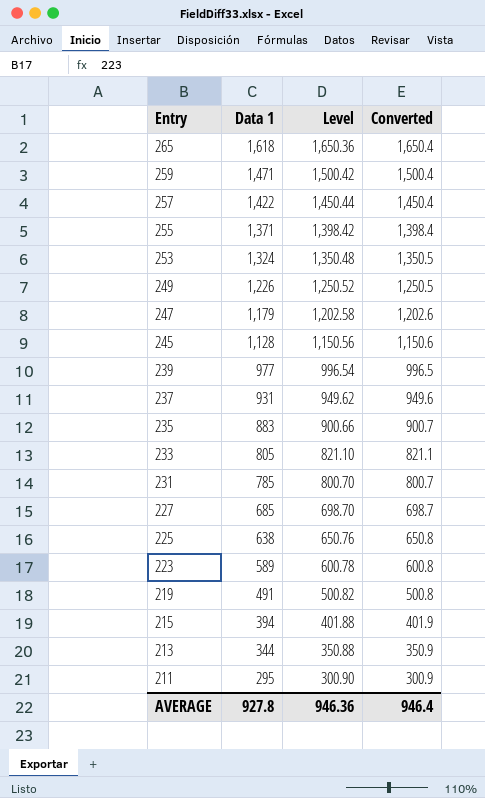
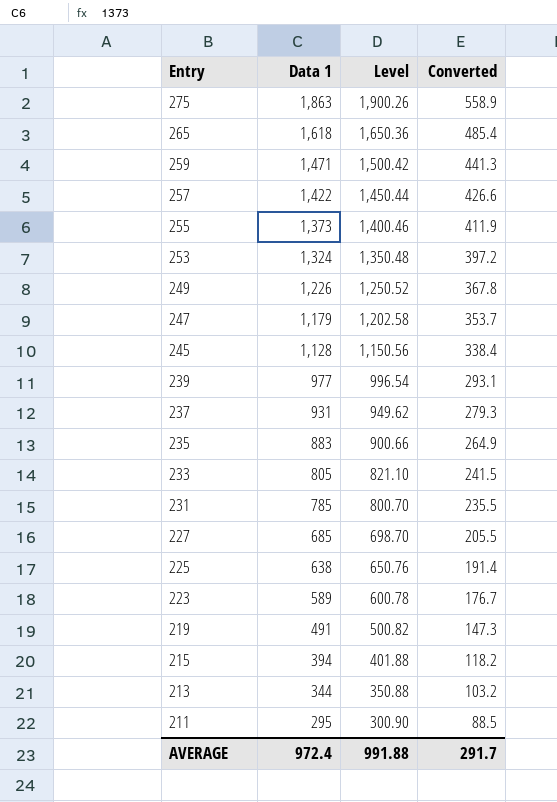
column Converted | formula: [Data 1] * 1.02 -> [Data 1] * 0.3
row 275: none -> 1,863 | 1,900.26 | 558.9
255 | Data 1: 1,371 -> 1,373
255 | Level: 1,398.42 -> 1,400.46
AVERAGE | Data 1: 927.8 -> 972.4
AVERAGE | Level: 946.36 -> 991.88
AVERAGE | Converted: 946.4 -> 291.7

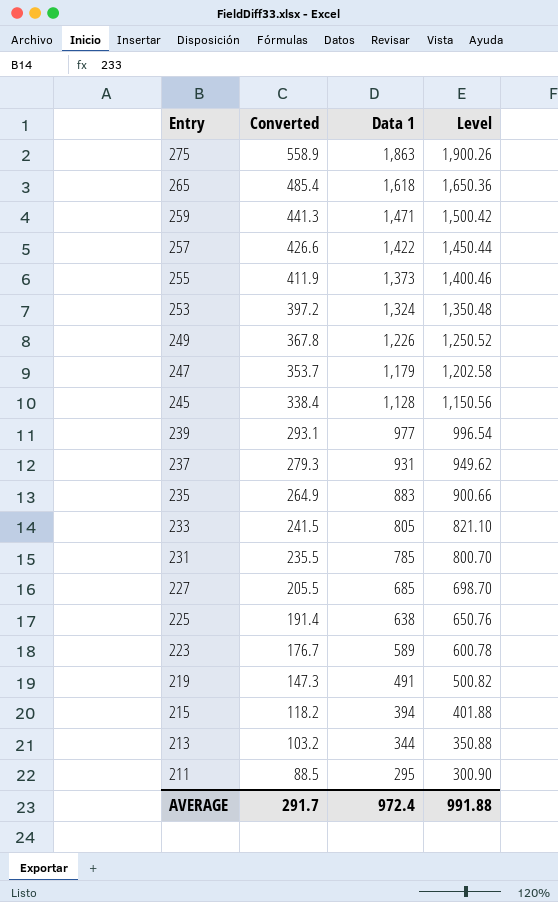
column Converted | position: 4 -> 2

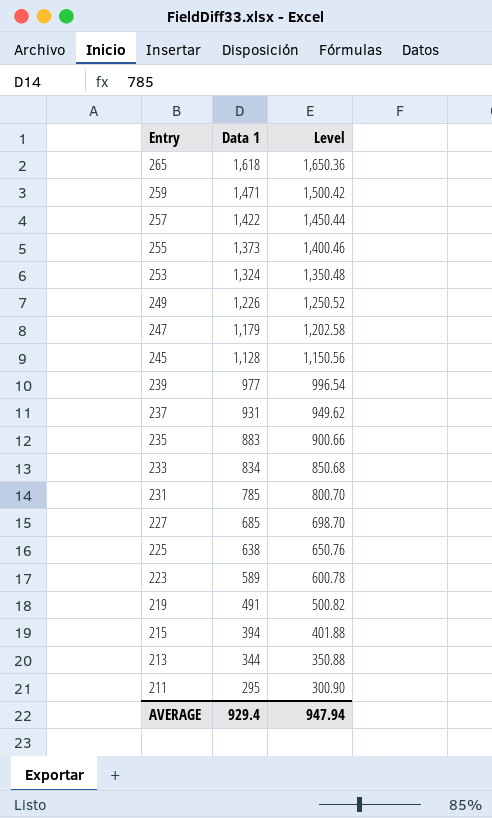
column Converted | formula: [Data 1] * 0.3 -> none
row 275: 558.9 | 1,863 | 1,900.26 -> none
233 | Data 1: 805 -> 834
233 | Level: 821.10 -> 850.68
AVERAGE | Data 1: 972.4 -> 929.4
AVERAGE | Level: 991.88 -> 947.94

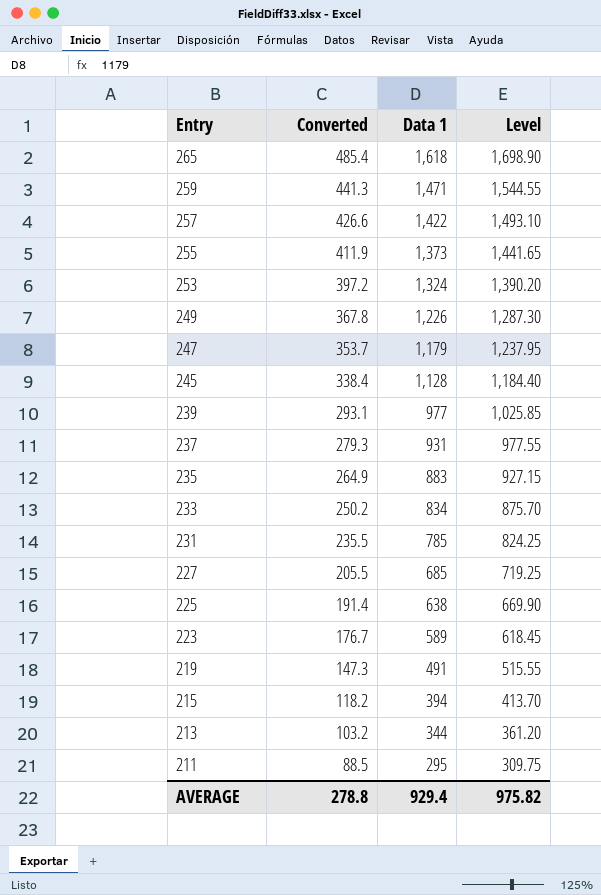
column Converted | formula: none -> [Data 1] * 0.3
column Level | formula: [Data 1] * 1.02 -> [Data 1] * 1.05
AVERAGE | Level: 947.94 -> 975.82

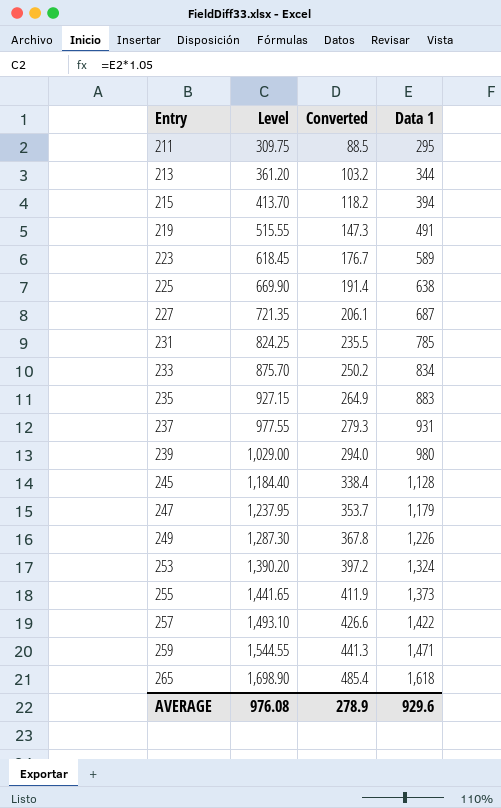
row order: Entry descending -> Entry ascending
column Level | position: 4 -> 2
227 | Level: 719.25 -> 721.35
227 | Converted: 205.5 -> 206.1
227 | Data 1: 685 -> 687
239 | Level: 1,025.85 -> 1,029.00
239 | Converted: 293.1 -> 294.0
239 | Data 1: 977 -> 980
AVERAGE | Level: 975.82 -> 976.08
AVERAGE | Converted: 278.8 -> 278.9
AVERAGE | Data 1: 929.4 -> 929.6

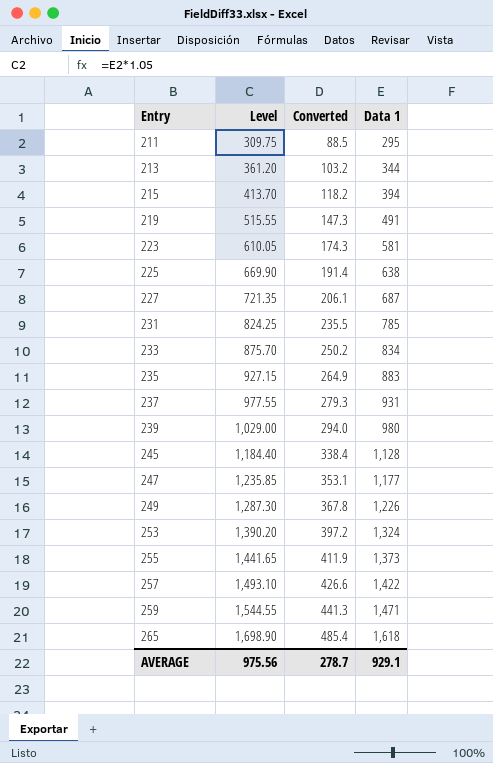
223 | Level: 618.45 -> 610.05
223 | Converted: 176.7 -> 174.3
223 | Data 1: 589 -> 581
247 | Level: 1,237.95 -> 1,235.85
247 | Converted: 353.7 -> 353.1
247 | Data 1: 1,179 -> 1,177
AVERAGE | Level: 976.08 -> 975.56
AVERAGE | Converted: 278.9 -> 278.7
AVERAGE | Data 1: 929.6 -> 929.1

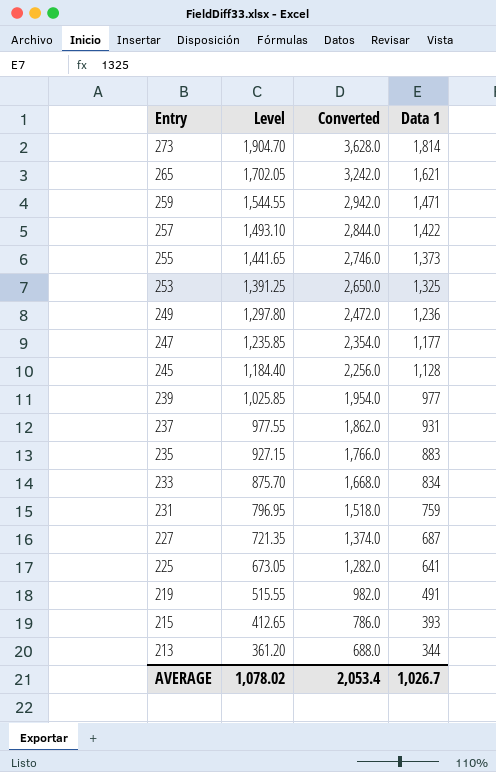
row order: Entry ascending -> Entry descending
column Converted | formula: [Data 1] * 0.3 -> [Data 1] * 2
row 211: 309.75 | 88.5 | 295 -> none
row 223: 610.05 | 174.3 | 581 -> none
row 273: none -> 1,904.70 | 3,628.0 | 1,814
265 | Level: 1,698.90 -> 1,702.05
265 | Data 1: 1,618 -> 1,621
253 | Level: 1,390.20 -> 1,391.25
253 | Data 1: 1,324 -> 1,325
249 | Level: 1,287.30 -> 1,297.80
249 | Data 1: 1,226 -> 1,236
239 | Level: 1,029.00 -> 1,025.85
239 | Data 1: 980 -> 977
231 | Level: 824.25 -> 796.95
231 | Data 1: 785 -> 759
225 | Level: 669.90 -> 673.05
225 | Data 1: 638 -> 641
215 | Level: 413.70 -> 412.65
215 | Data 1: 394 -> 393
AVERAGE | Level: 975.56 -> 1,078.02
AVERAGE | Converted: 278.7 -> 2,053.4
AVERAGE | Data 1: 929.1 -> 1,026.7

